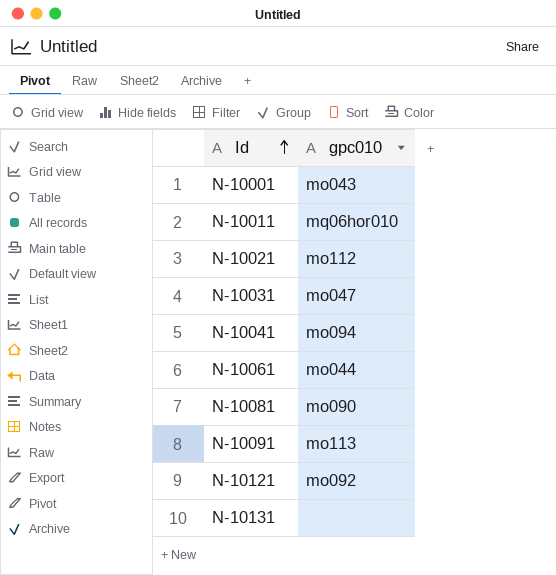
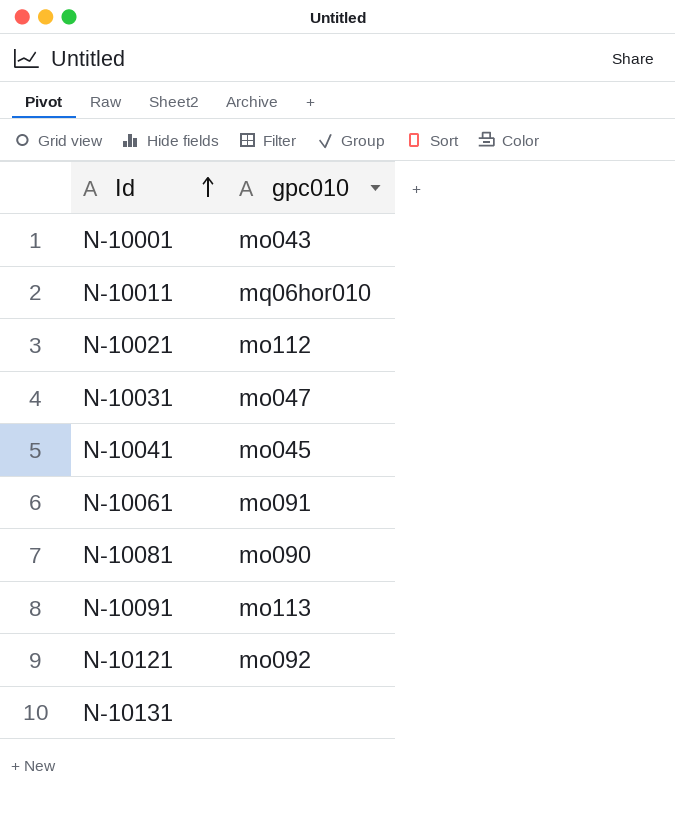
N-10041 | gpc010: mo094 -> mo045
N-10061 | gpc010: mo044 -> mo091

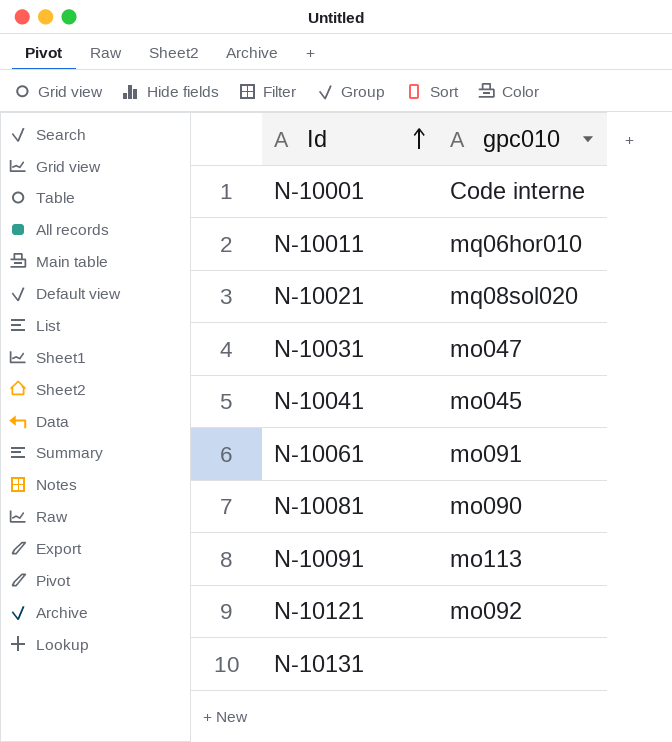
N-10001 | gpc010: mo043 -> Code interne
N-10021 | gpc010: mo112 -> mq08sol020

